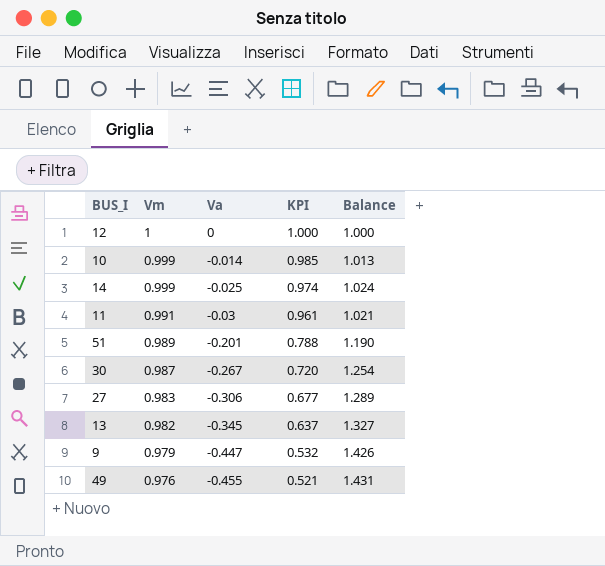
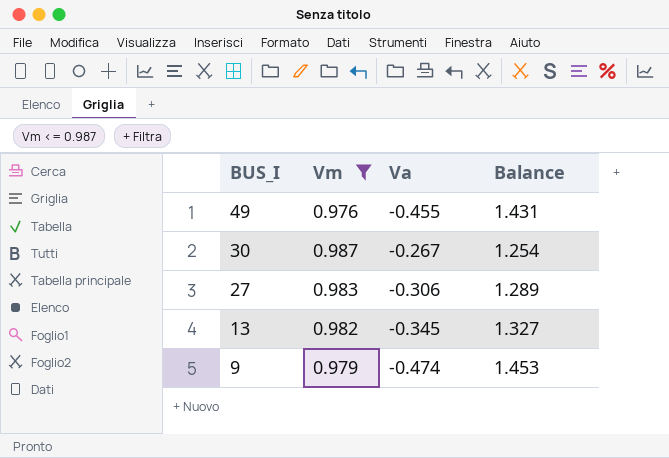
filter: none -> Vm <= 0.987
row order: Vm descending -> BUS_I descending
column KPI | formula: [Vm] + [Va] -> none
9 | Va: -0.447 -> -0.474
9 | Balance: 1.426 -> 1.453

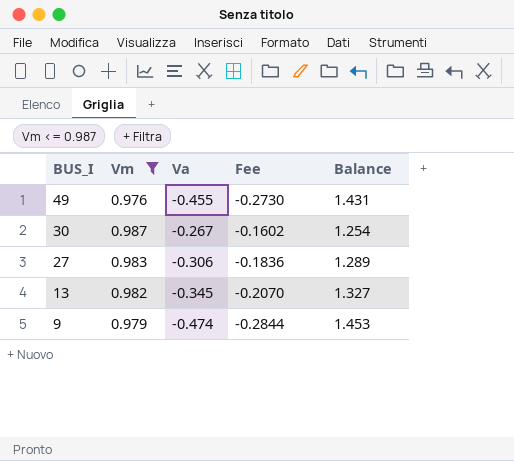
column Fee | formula: none -> [Va] * 0.6

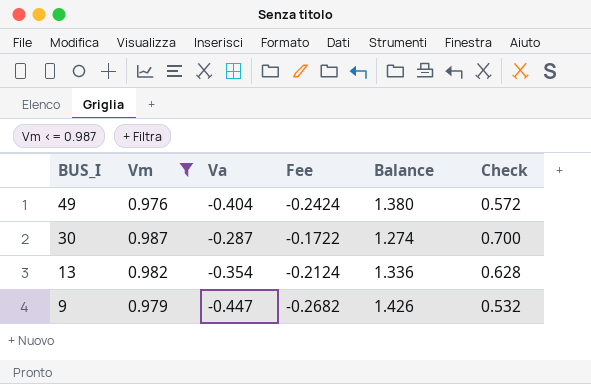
column Check | formula: none -> [Vm] + [Va]
row 27: 0.983 | -0.306 | -0.1836 | 1.289 -> none
49 | Va: -0.455 -> -0.404
49 | Fee: -0.2730 -> -0.2424
49 | Balance: 1.431 -> 1.380
30 | Va: -0.267 -> -0.287
30 | Fee: -0.1602 -> -0.1722
30 | Balance: 1.254 -> 1.274
13 | Va: -0.345 -> -0.354
13 | Fee: -0.2070 -> -0.2124
13 | Balance: 1.327 -> 1.336
9 | Va: -0.474 -> -0.447
9 | Fee: -0.2844 -> -0.2682
9 | Balance: 1.453 -> 1.426

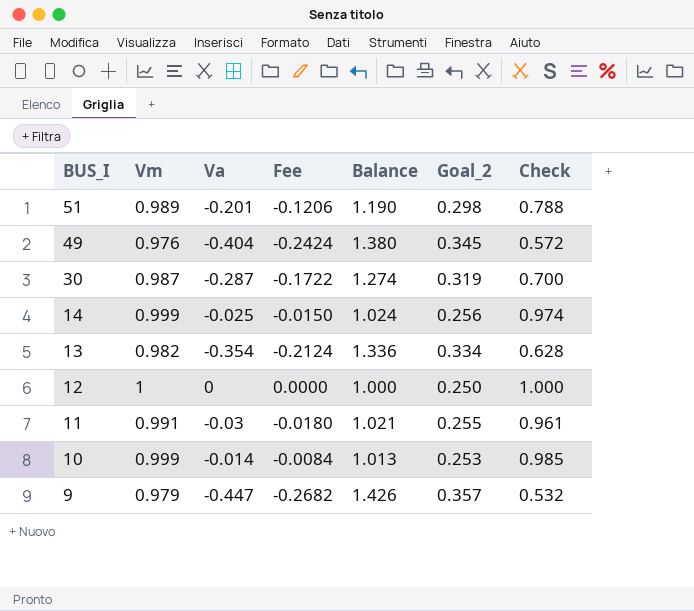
filter: Vm <= 0.987 -> none
column Goal_2 | formula: none -> [Balance] * 0.25

